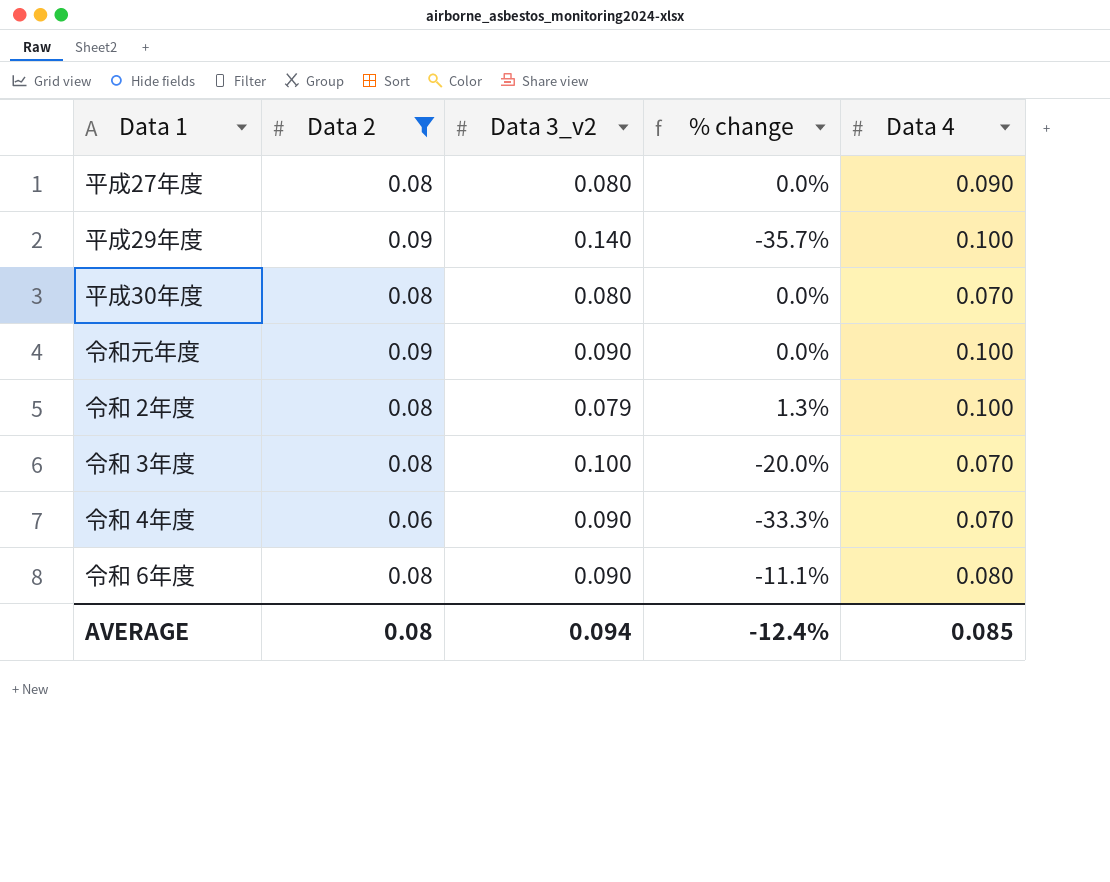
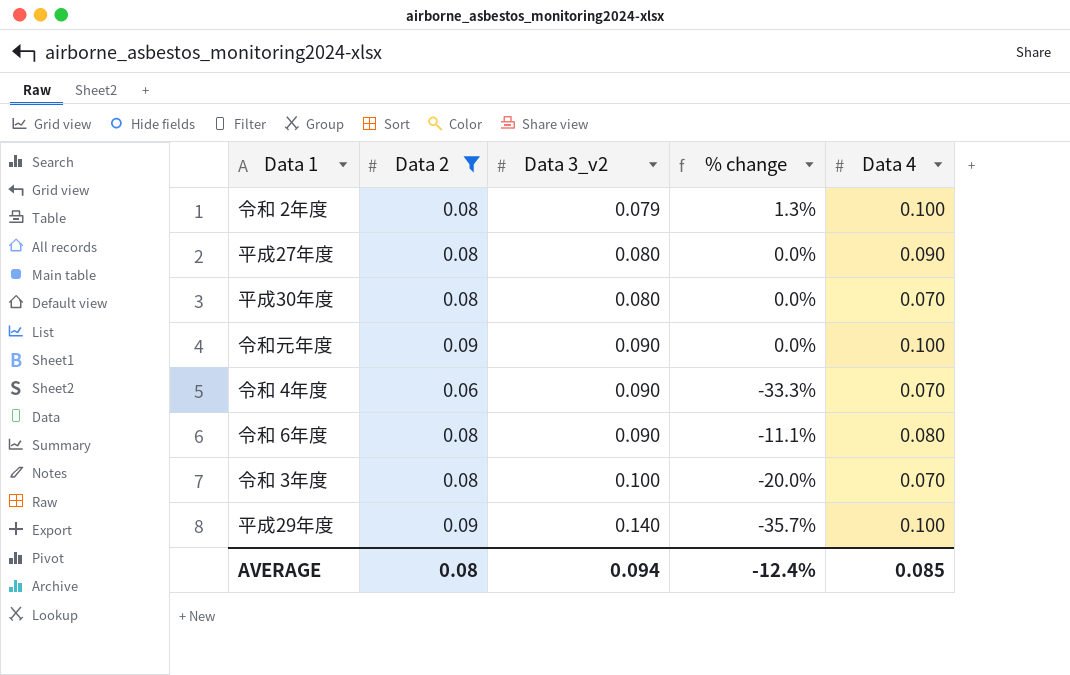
row order: none -> Data 3_v2 ascending

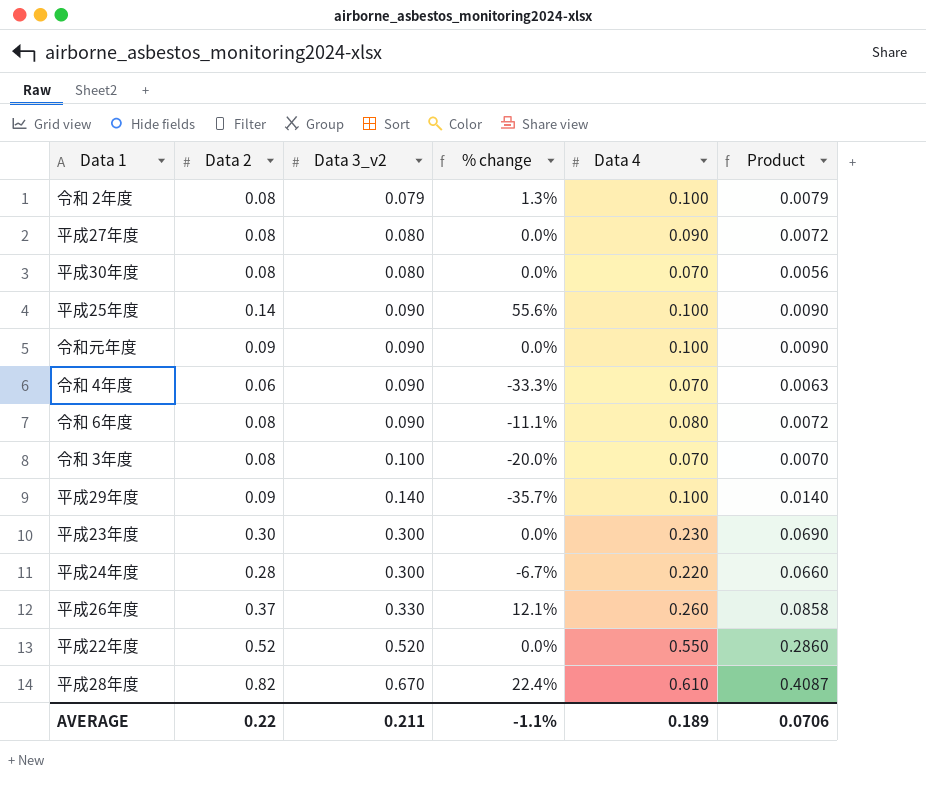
filter: Data 2 <= 0.09 -> none
column Product | formula: none -> [Data 3_v2] * [Data 4]
AVERAGE | Data 2: 0.08 -> 0.22
AVERAGE | Data 3_v2: 0.094 -> 0.211
AVERAGE | % change: -12.4% -> -1.1%
AVERAGE | Data 4: 0.085 -> 0.189

